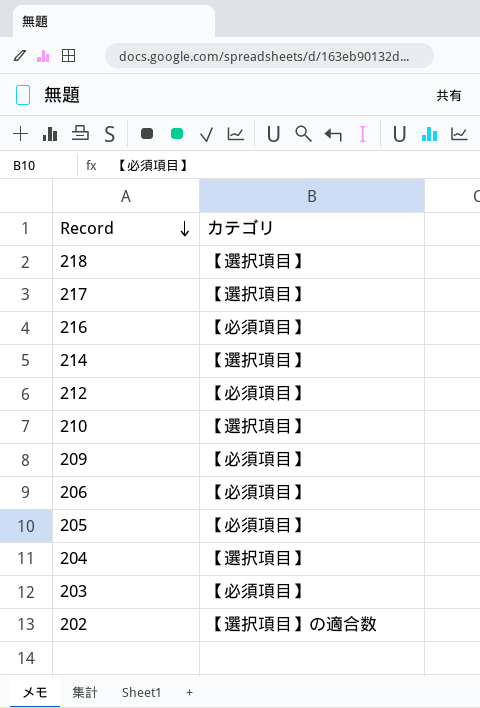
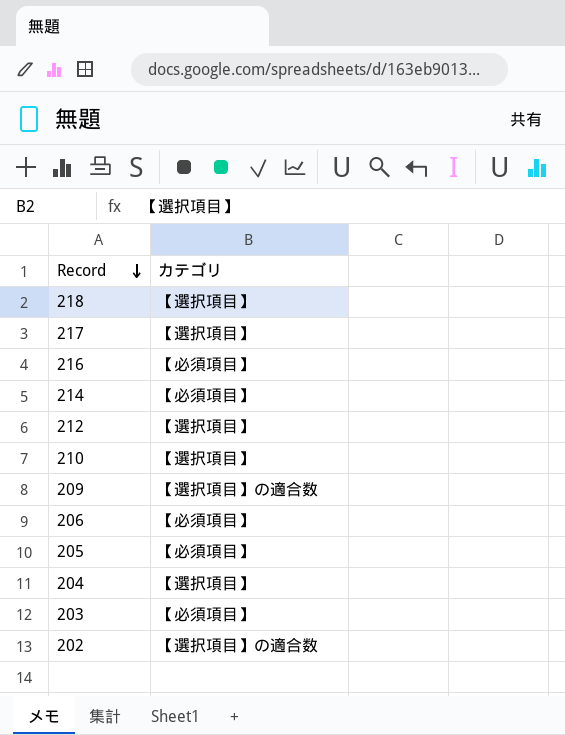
214 | カテゴリ: 【選択項目】 -> 【必須項目】
212 | カテゴリ: 【必須項目】 -> 【選択項目】
209 | カテゴリ: 【必須項目】 -> 【選択項目】の適合数

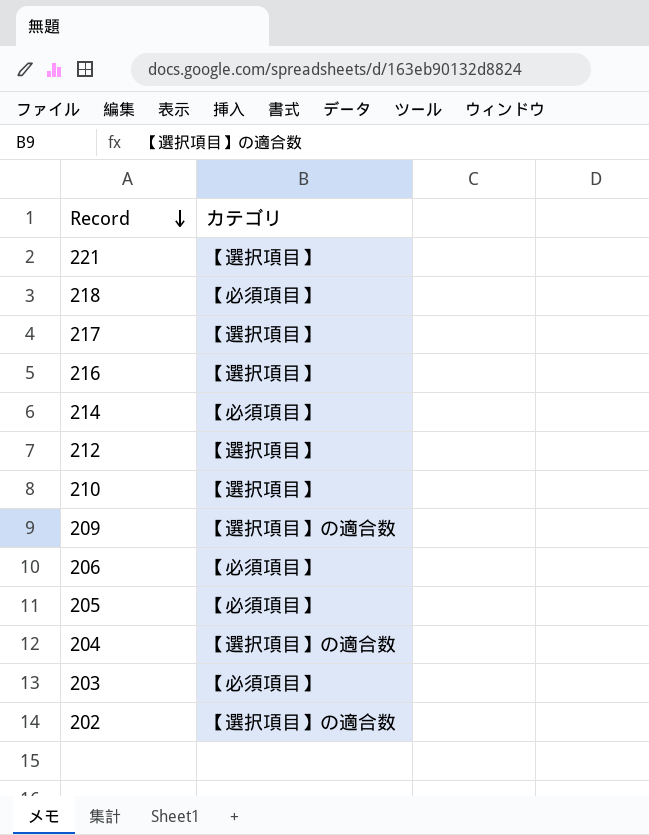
row 221: none -> 【選択項目】
218 | カテゴリ: 【選択項目】 -> 【必須項目】
216 | カテゴリ: 【必須項目】 -> 【選択項目】
204 | カテゴリ: 【選択項目】 -> 【選択項目】の適合数

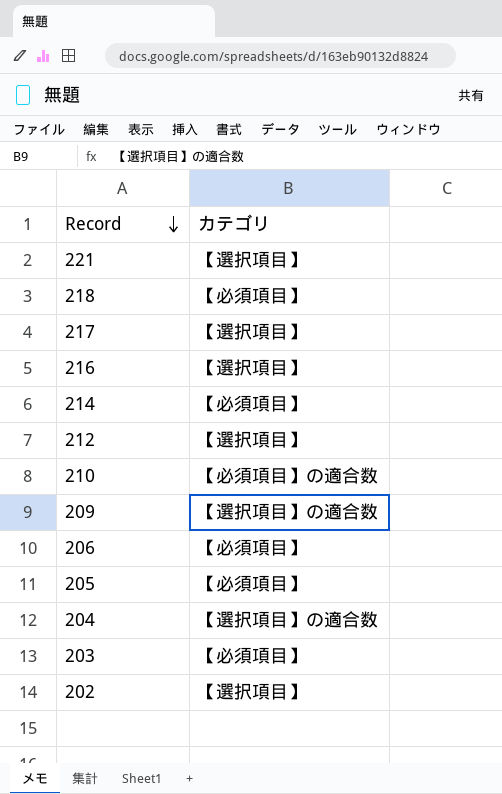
210 | カテゴリ: 【選択項目】 -> 【必須項目】の適合数
202 | カテゴリ: 【選択項目】の適合数 -> 【選択項目】

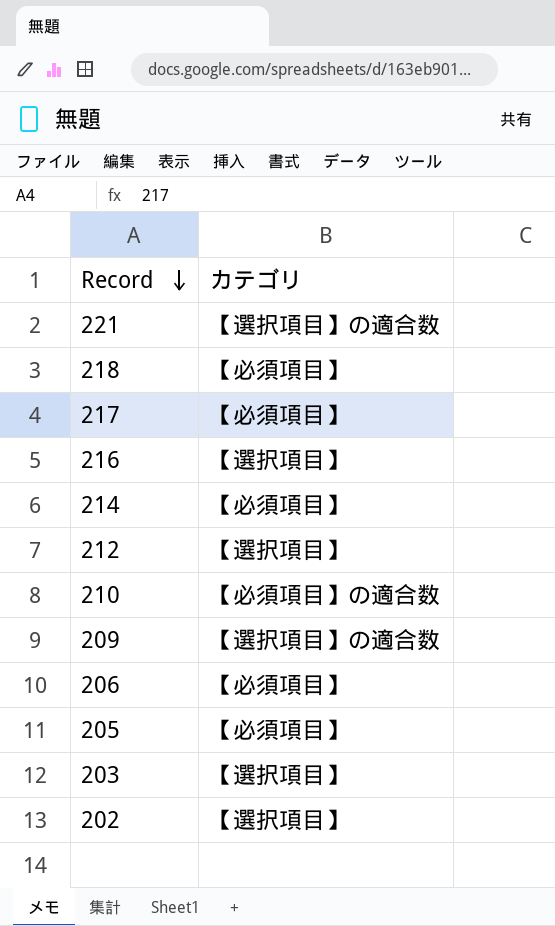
row 204: 【選択項目】の適合数 -> none
221 | カテゴリ: 【選択項目】 -> 【選択項目】の適合数
217 | カテゴリ: 【選択項目】 -> 【必須項目】
203 | カテゴリ: 【必須項目】 -> 【選択項目】

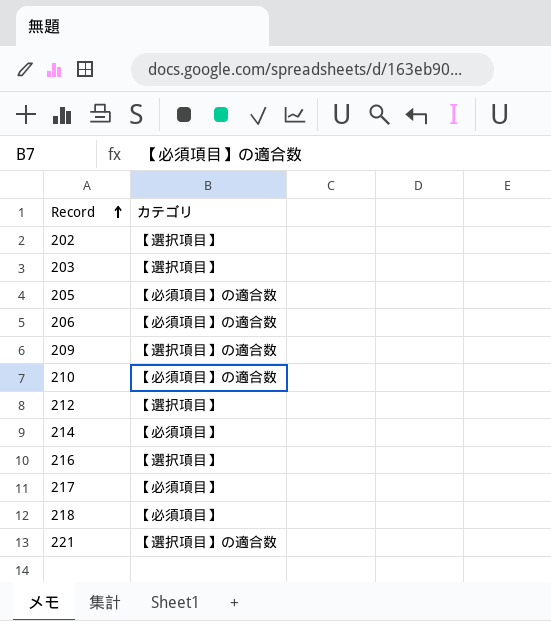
row order: Record descending -> Record ascending
205 | カテゴリ: 【必須項目】 -> 【必須項目】の適合数
206 | カテゴリ: 【必須項目】 -> 【必須項目】の適合数

